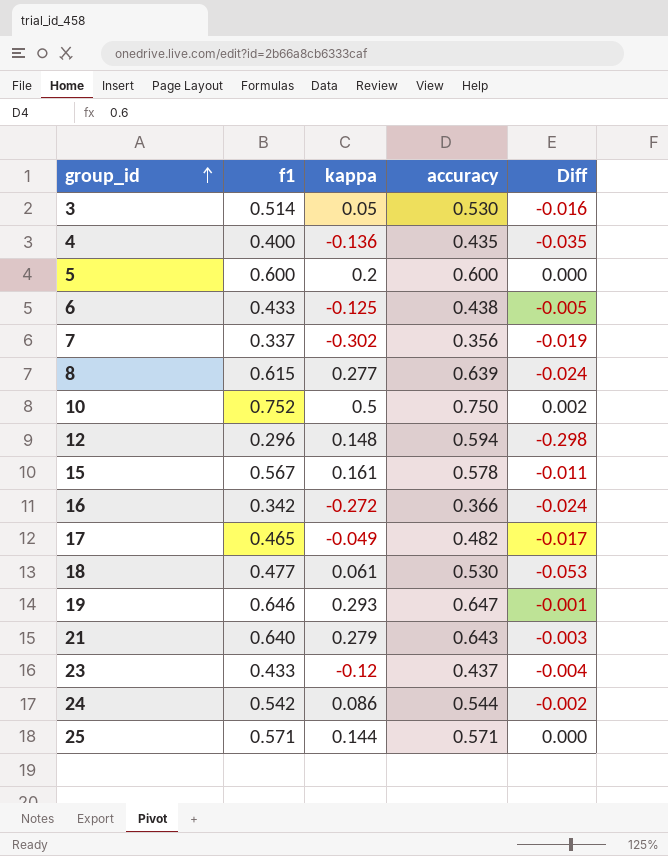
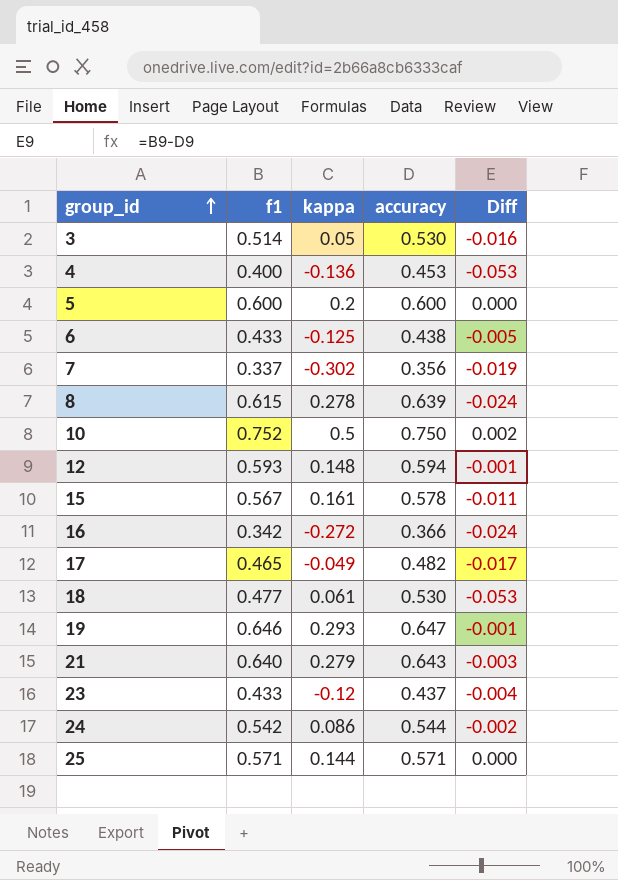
4 | accuracy: 0.435 -> 0.453
4 | Diff: -0.035 -> -0.053
8 | kappa: 0.277 -> 0.278
12 | f1: 0.296 -> 0.593
12 | Diff: -0.298 -> -0.001

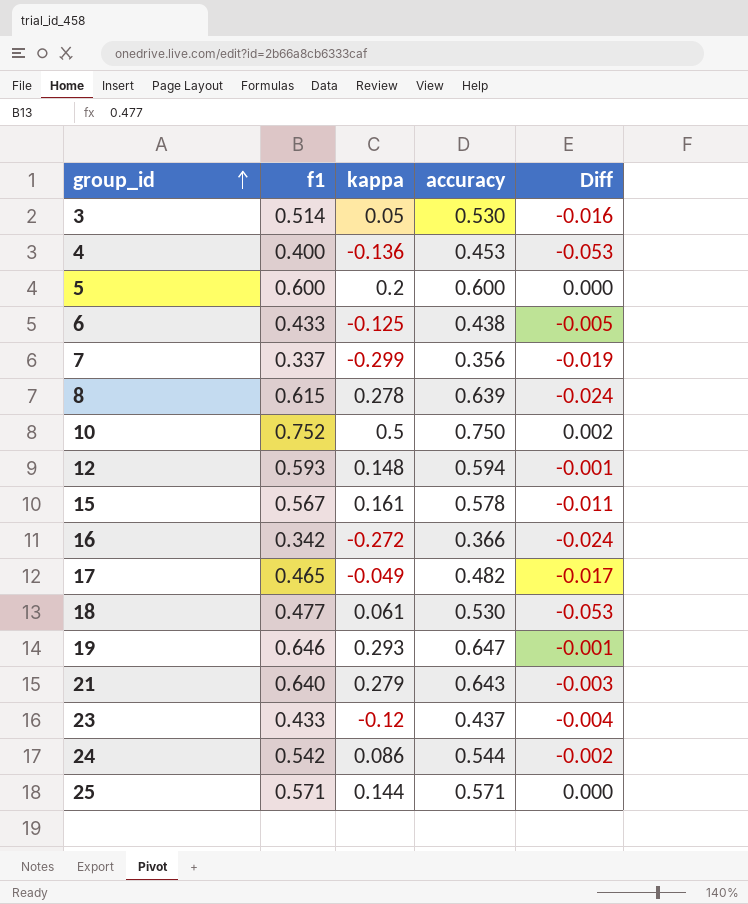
7 | kappa: -0.302 -> -0.299

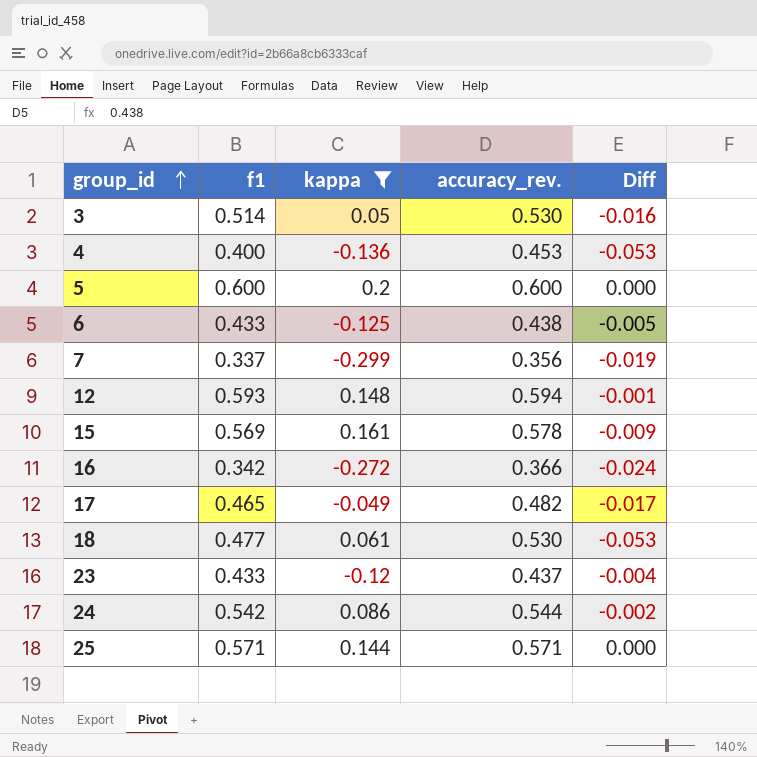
filter: none -> kappa <= 0.2
column name: accuracy -> accuracy_rev.
15 | f1: 0.567 -> 0.569
15 | Diff: -0.011 -> -0.009

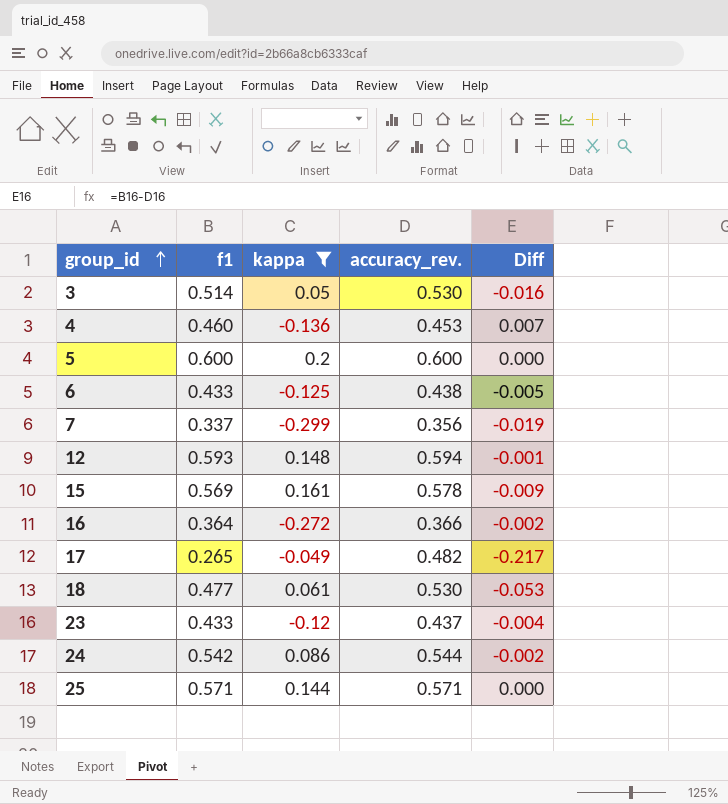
4 | f1: 0.400 -> 0.460
4 | Diff: -0.053 -> 0.007
16 | f1: 0.342 -> 0.364
16 | Diff: -0.024 -> -0.002
17 | f1: 0.465 -> 0.265
17 | Diff: -0.017 -> -0.217

